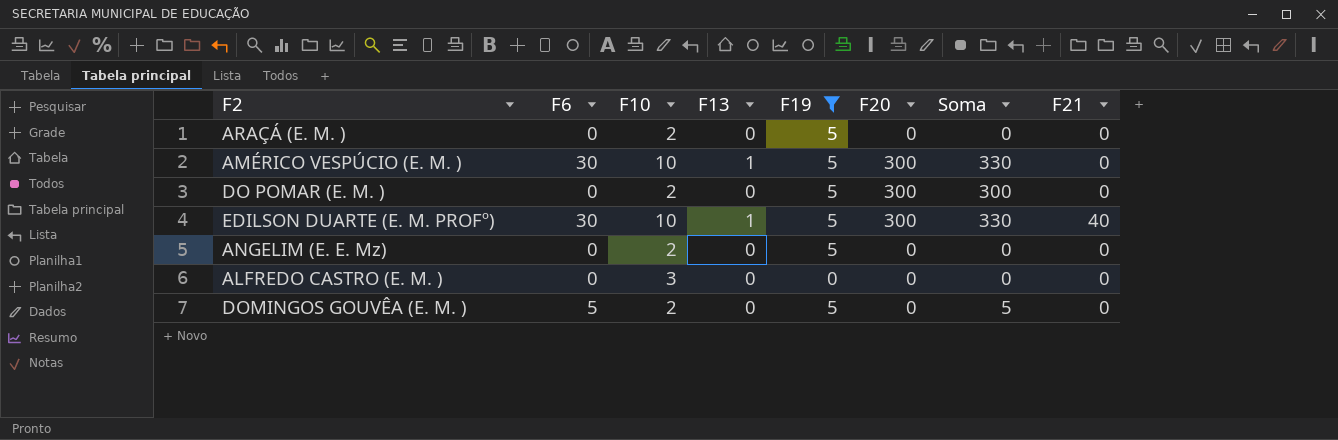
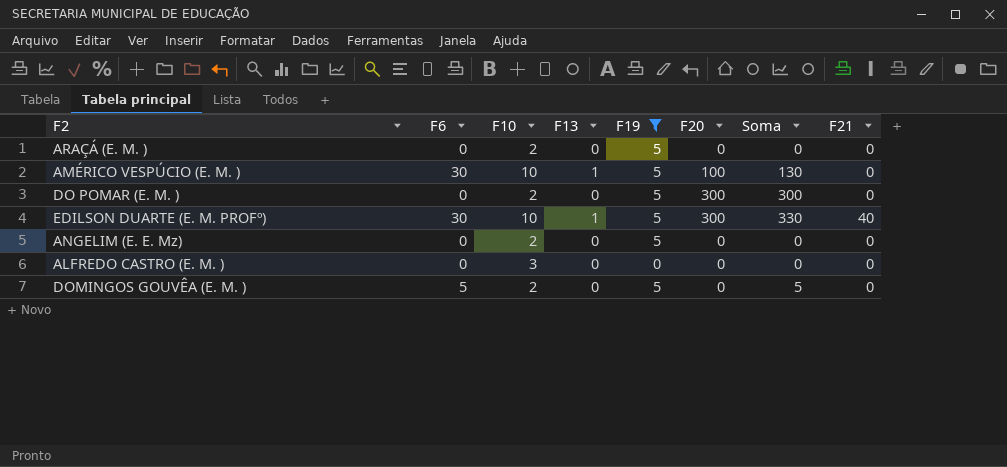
AMÉRICO VESPÚCIO (E. M. ) | F20: 300 -> 100
AMÉRICO VESPÚCIO (E. M. ) | Soma: 330 -> 130

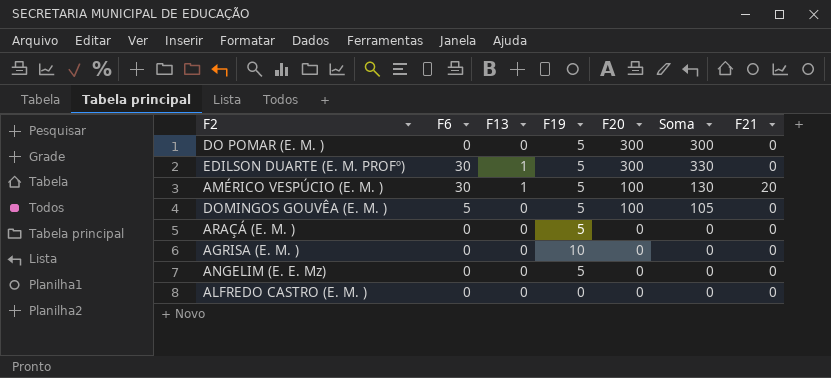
filter: F19 != 10 -> none
row order: none -> F20 descending
column F10 | position: 3 -> none
EDILSON DUARTE (E. M. PROFº) | F21: 40 -> 0
AMÉRICO VESPÚCIO (E. M. ) | F21: 0 -> 20
DOMINGOS GOUVÊA (E. M. ) | F20: 0 -> 100
DOMINGOS GOUVÊA (E. M. ) | Soma: 5 -> 105

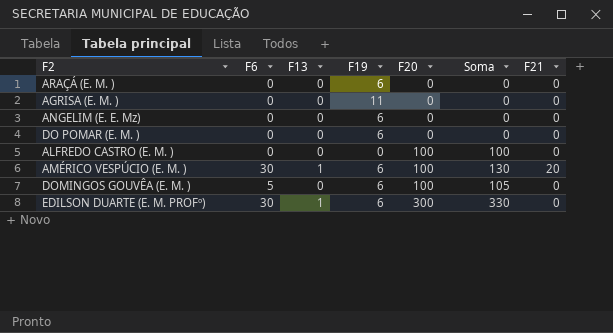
row order: F20 descending -> F20 ascending
ARAÇÁ (E. M. ) | F19: 5 -> 6
AGRISA (E. M. ) | F19: 10 -> 11
ANGELIM (E. E. Mz) | F19: 5 -> 6
DO POMAR (E. M. ) | F19: 5 -> 6
DO POMAR (E. M. ) | F20: 300 -> 0
DO POMAR (E. M. ) | Soma: 300 -> 0
ALFREDO CASTRO (E. M. ) | F20: 0 -> 100
ALFREDO CASTRO (E. M. ) | Soma: 0 -> 100
AMÉRICO VESPÚCIO (E. M. ) | F19: 5 -> 6
DOMINGOS GOUVÊA (E. M. ) | F19: 5 -> 6
EDILSON DUARTE (E. M. PROFº) | F19: 5 -> 6

